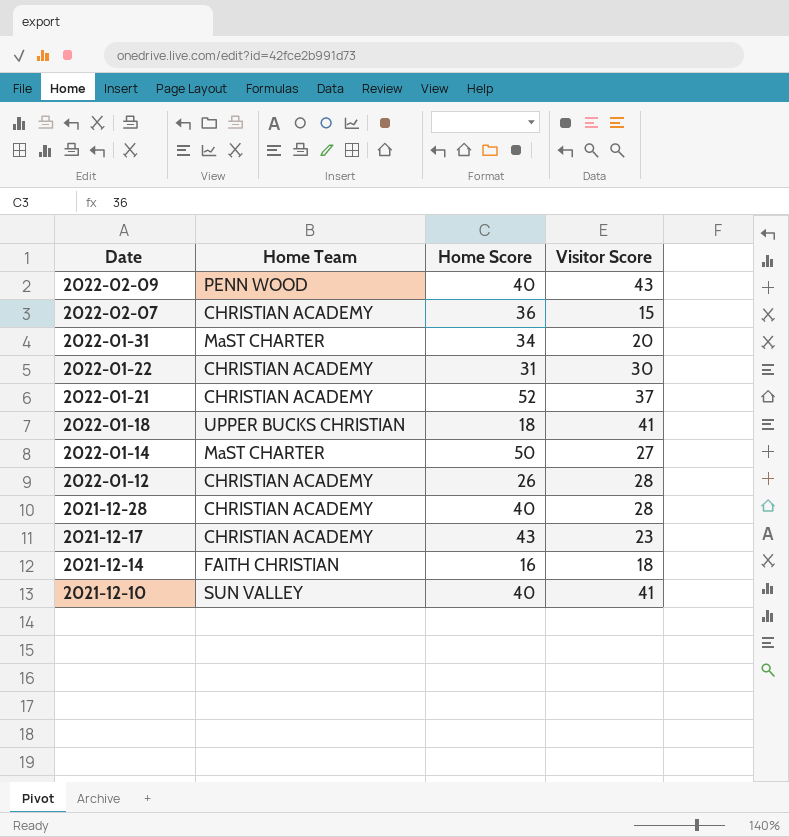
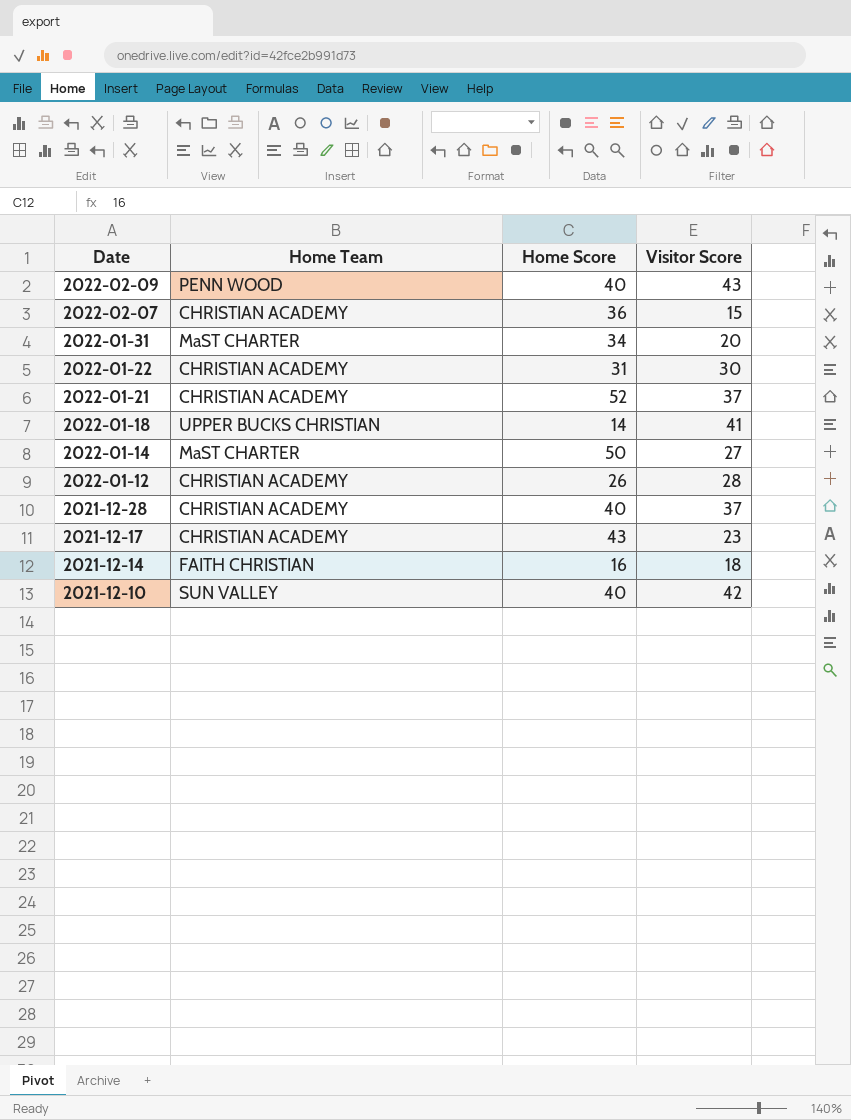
2022-01-18 | Home Score: 18 -> 14
2021-12-28 | Visitor Score: 28 -> 37
2021-12-10 | Visitor Score: 41 -> 42

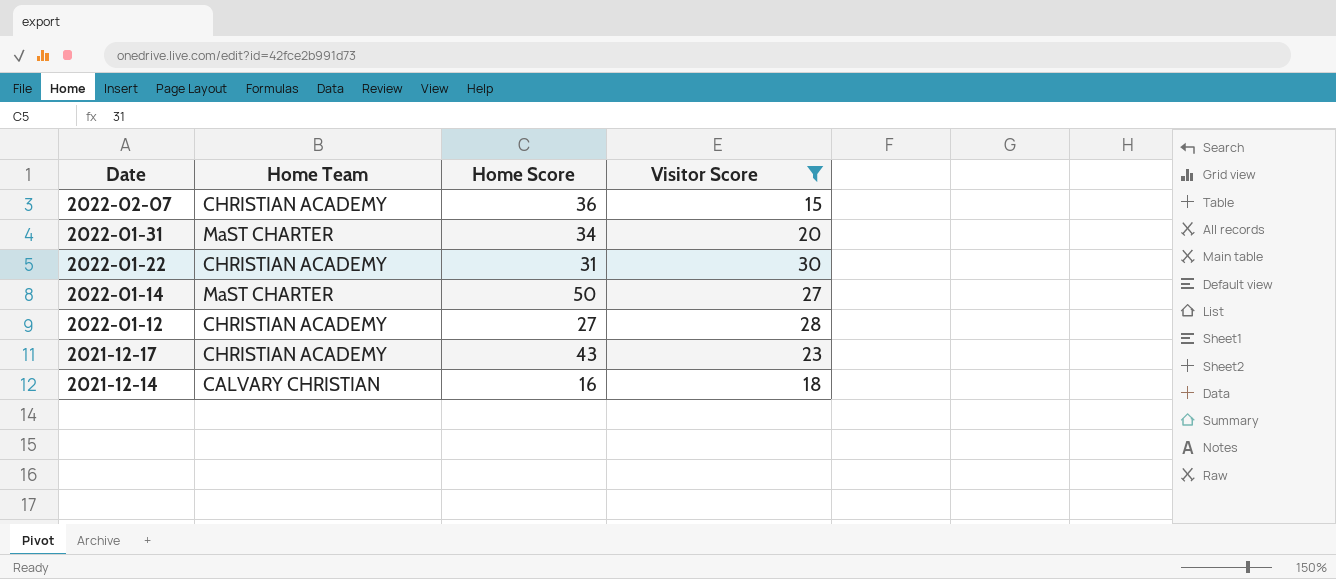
filter: none -> Visitor Score <= 30
2022-01-12 | Home Score: 26 -> 27
2021-12-14 | Home Team: FAITH CHRISTIAN -> CALVARY CHRISTIAN

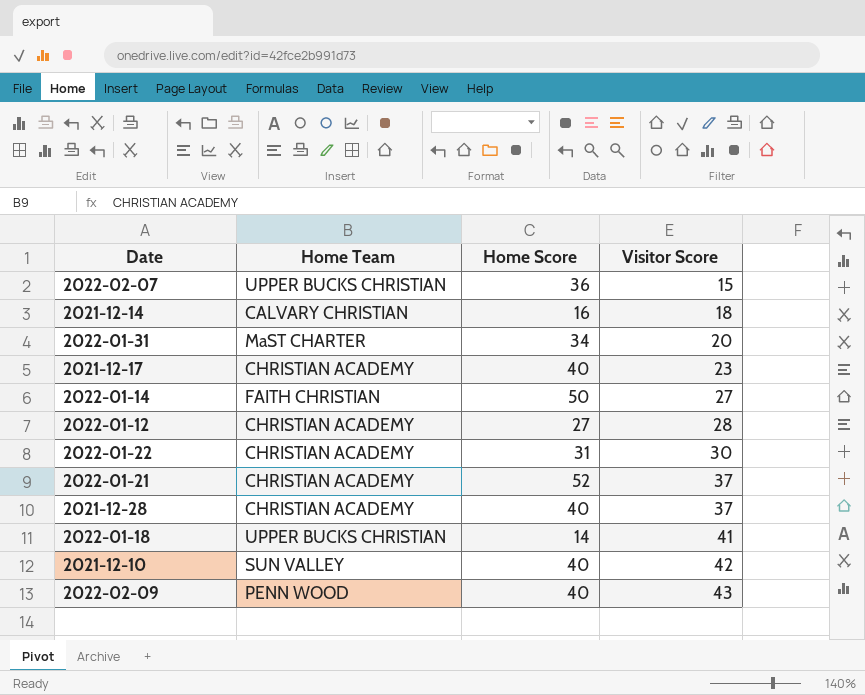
filter: Visitor Score <= 30 -> none
row order: Date descending -> Visitor Score ascending
2022-02-07 | Home Team: CHRISTIAN ACADEMY -> UPPER BUCKS CHRISTIAN
2021-12-17 | Home Score: 43 -> 40
2022-01-14 | Home Team: MaST CHARTER -> FAITH CHRISTIAN

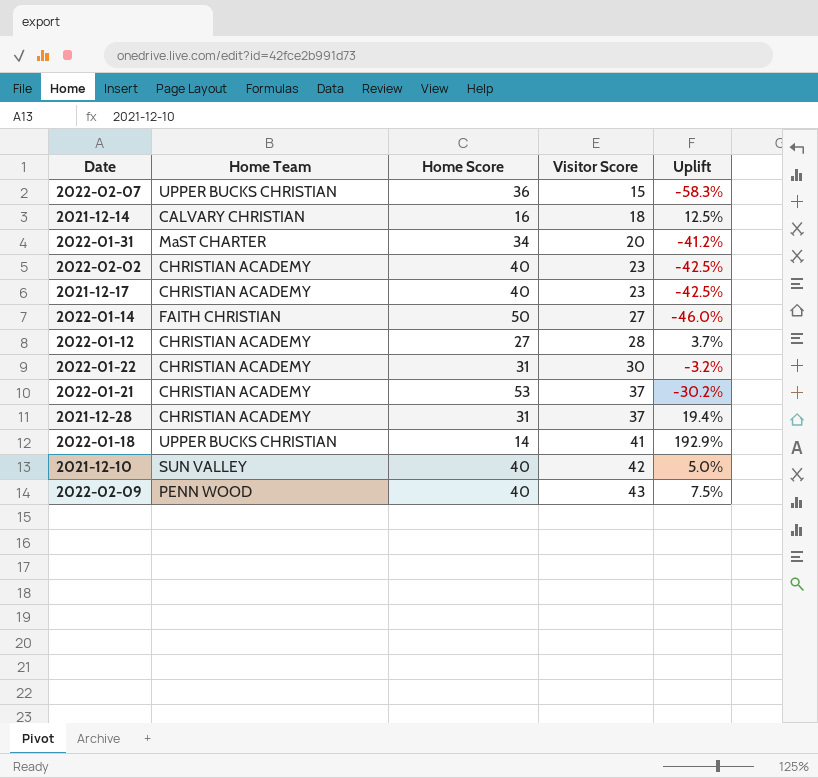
column Uplift | formula: none -> ([Visitor Score] - [Home Score]) / [Home Score]
row 2022-02-02: none -> CHRISTIAN ACADEMY | 40 | 23 | -42.5%
2022-01-21 | Home Score: 52 -> 53
2021-12-28 | Home Score: 40 -> 31

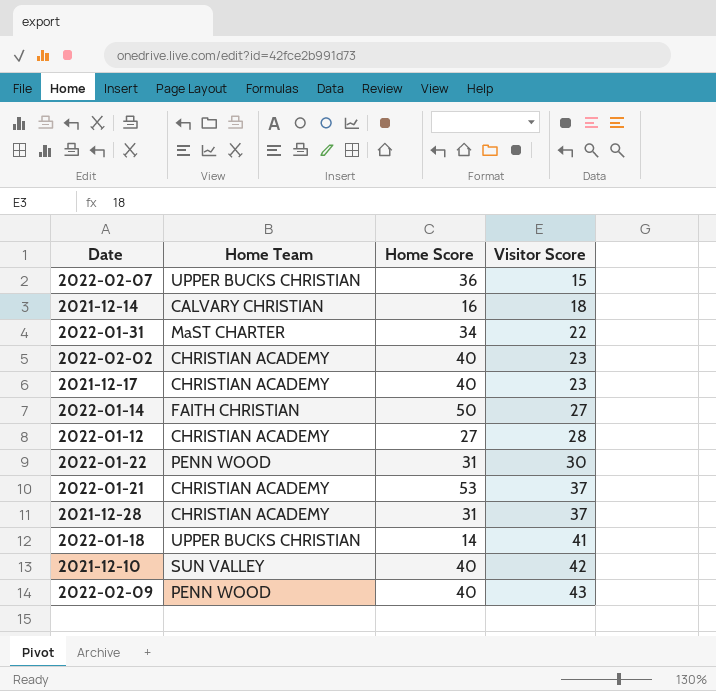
column Uplift | formula: ([Visitor Score] - [Home Score]) / [Home Score] -> none
2022-01-31 | Visitor Score: 20 -> 22
2022-01-22 | Home Team: CHRISTIAN ACADEMY -> PENN WOOD

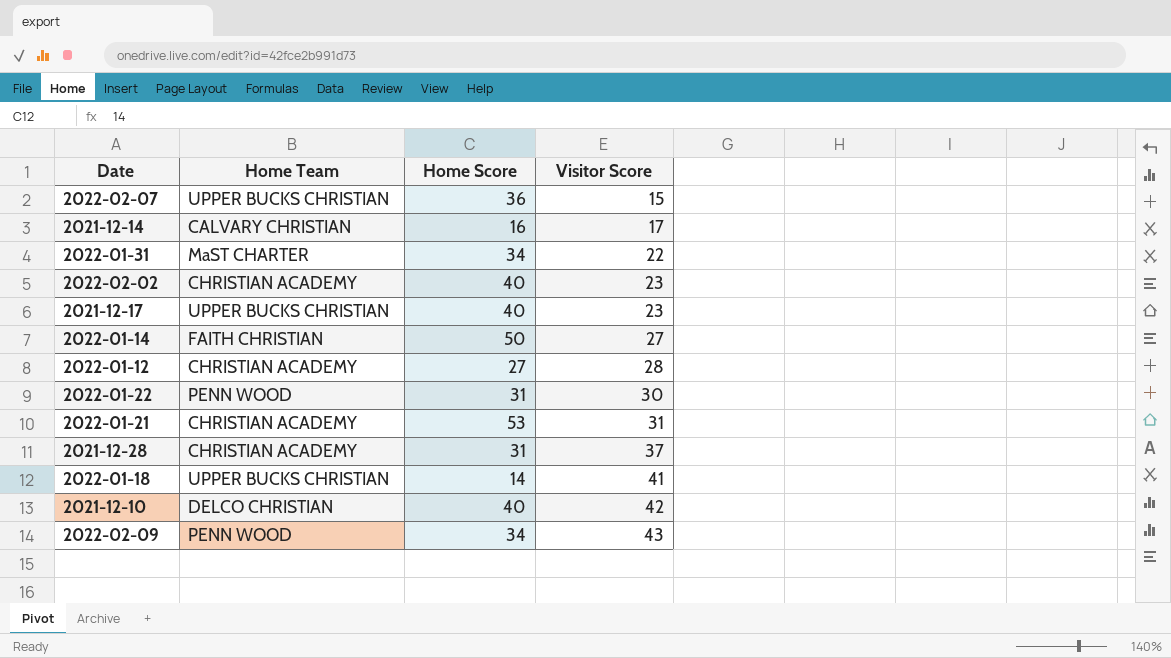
2021-12-14 | Visitor Score: 18 -> 17
2021-12-17 | Home Team: CHRISTIAN ACADEMY -> UPPER BUCKS CHRISTIAN
2022-01-21 | Visitor Score: 37 -> 31
2021-12-10 | Home Team: SUN VALLEY -> DELCO CHRISTIAN
2022-02-09 | Home Score: 40 -> 34

